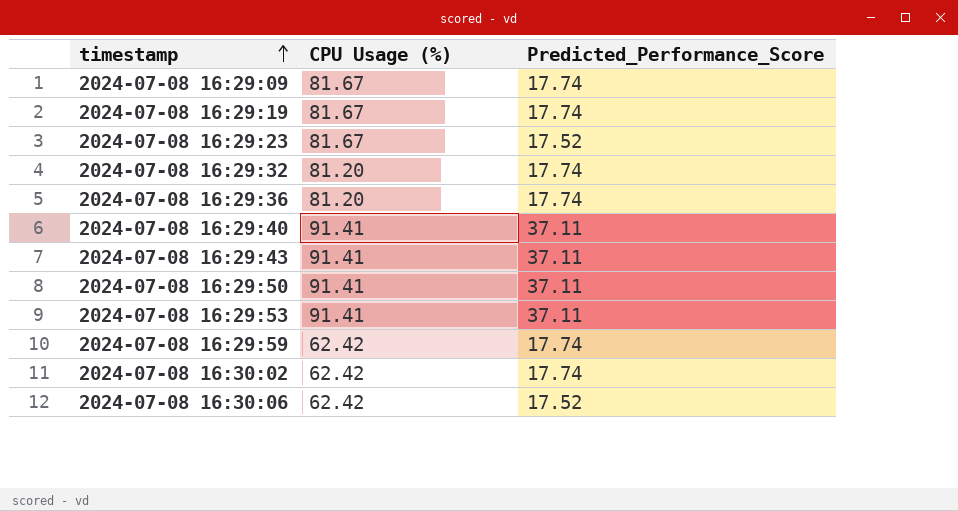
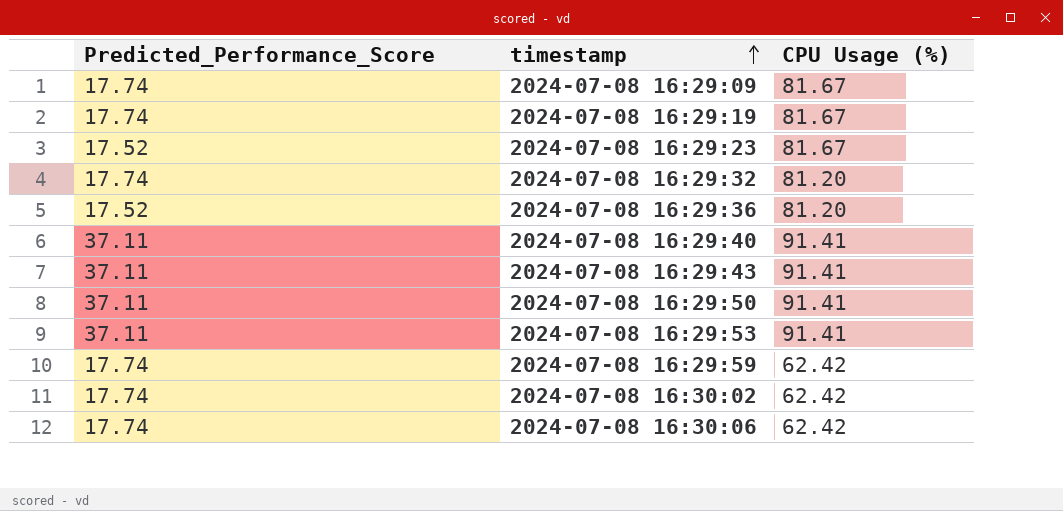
column Predicted_Performance_Score | position: 3 -> 1
2024-07-08 16:29:36 | Predicted_Performance_Score: 17.74 -> 17.52
2024-07-08 16:30:06 | Predicted_Performance_Score: 17.52 -> 17.74

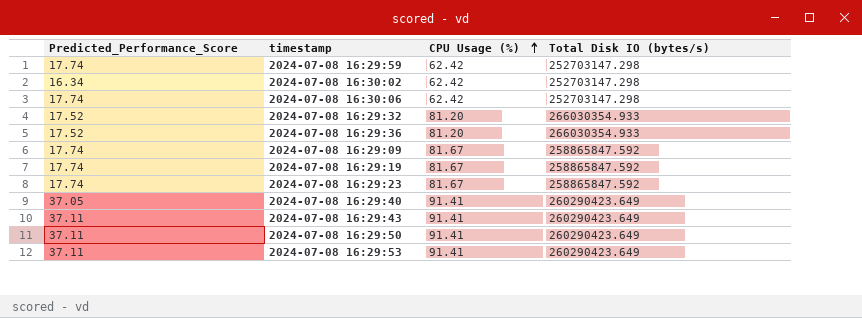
row order: timestamp ascending -> CPU Usage (%) ascending
column Total Disk IO (bytes/s) | position: none -> 4
2024-07-08 16:30:02 | Predicted_Performance_Score: 17.74 -> 16.34
2024-07-08 16:29:32 | Predicted_Performance_Score: 17.74 -> 17.52
2024-07-08 16:29:23 | Predicted_Performance_Score: 17.52 -> 17.74
2024-07-08 16:29:40 | Predicted_Performance_Score: 37.11 -> 37.05

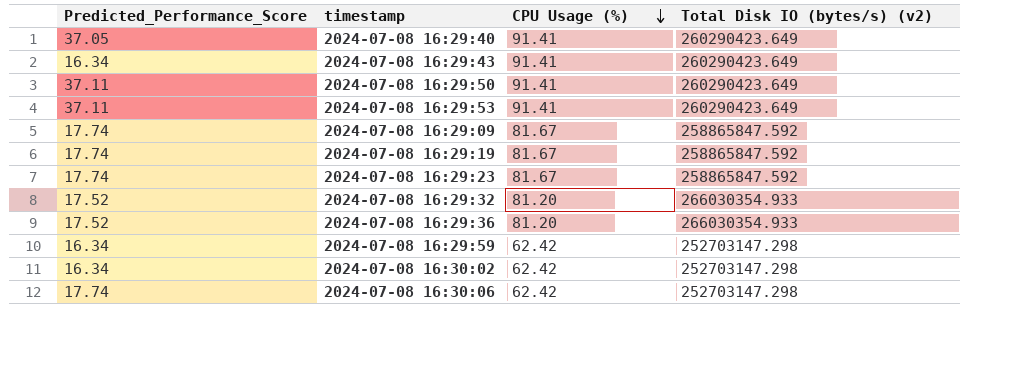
row order: CPU Usage (%) ascending -> CPU Usage (%) descending
column name: Total Disk IO (bytes/s) -> Total Disk IO (bytes/s) (v2)
2024-07-08 16:29:43 | Predicted_Performance_Score: 37.11 -> 16.34
2024-07-08 16:29:59 | Predicted_Performance_Score: 17.74 -> 16.34

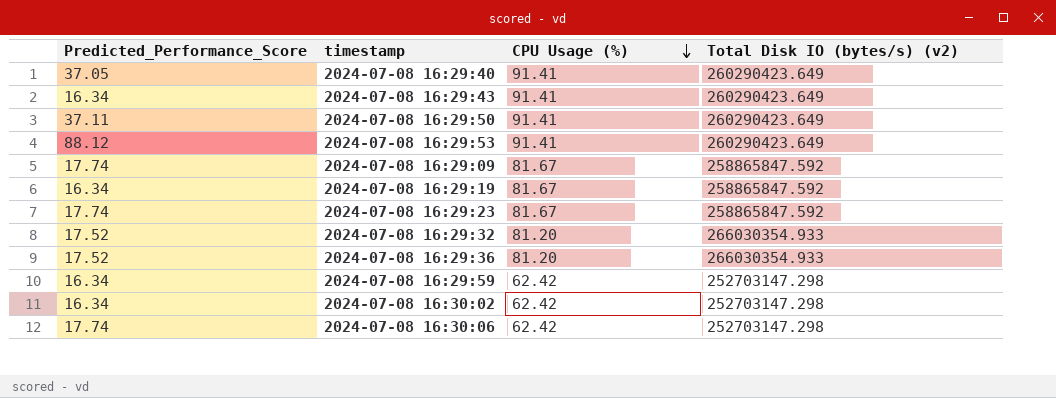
2024-07-08 16:29:53 | Predicted_Performance_Score: 37.11 -> 88.12
2024-07-08 16:29:19 | Predicted_Performance_Score: 17.74 -> 16.34

